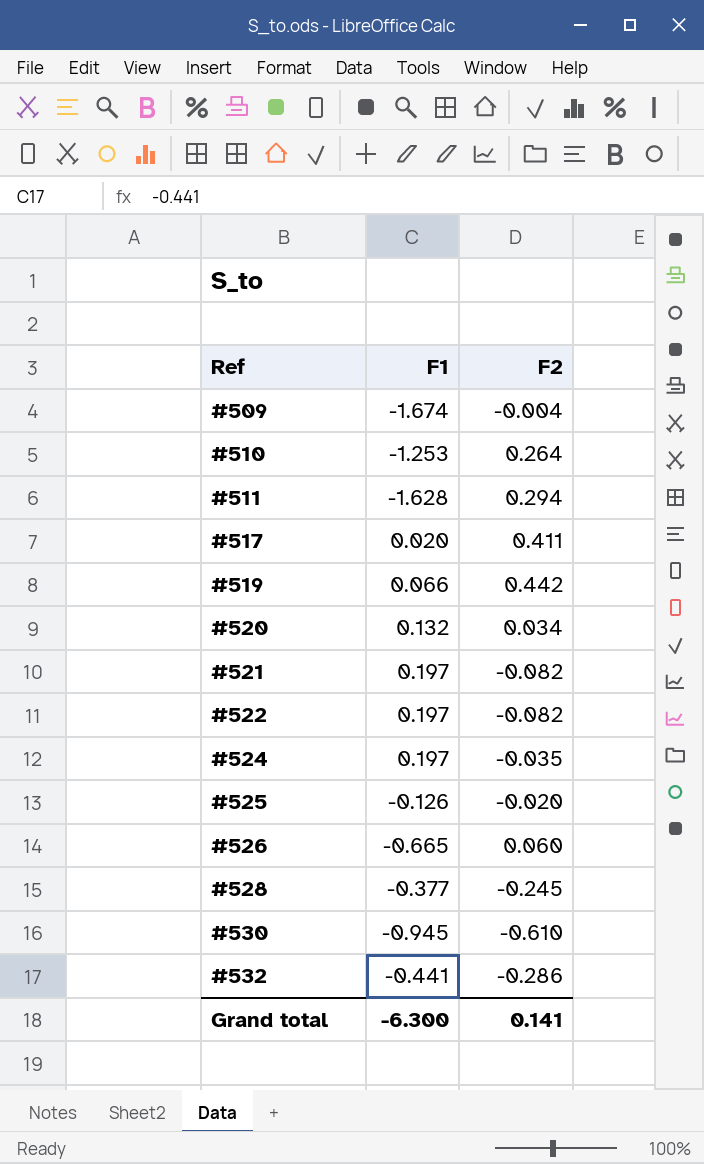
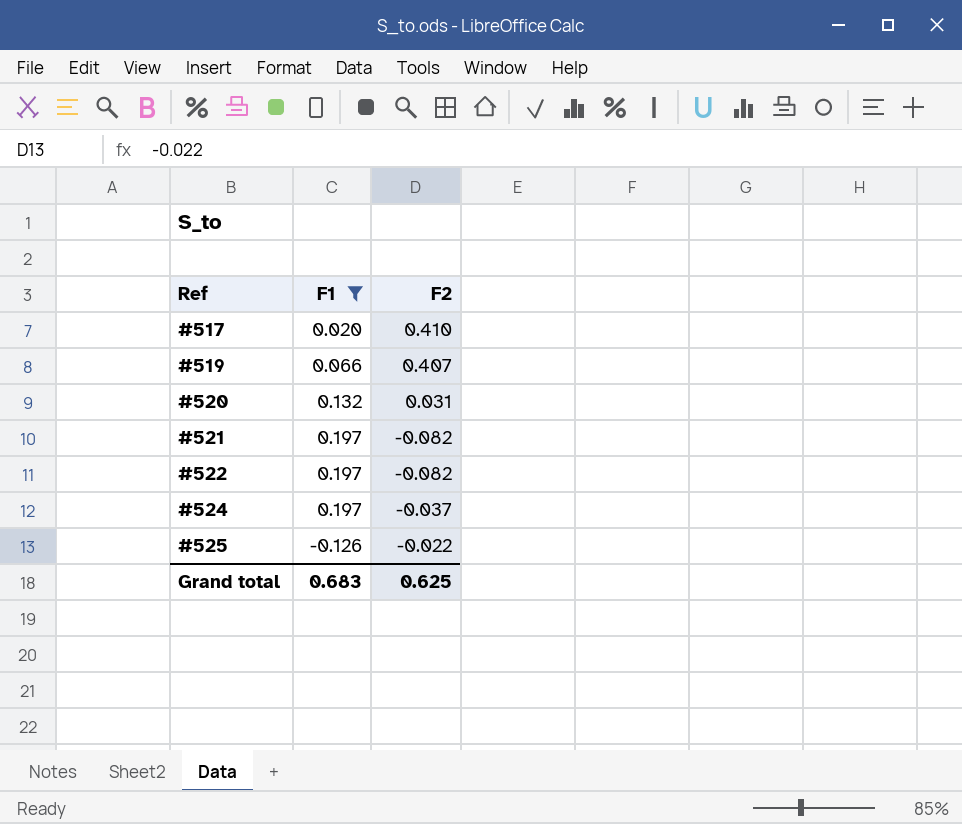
filter: none -> F1 >= -0.126
#517 | F2: 0.411 -> 0.410
#519 | F2: 0.442 -> 0.407
#520 | F2: 0.034 -> 0.031
#524 | F2: -0.035 -> -0.037
#525 | F2: -0.020 -> -0.022
Grand total | F1: -6.300 -> 0.683
Grand total | F2: 0.141 -> 0.625

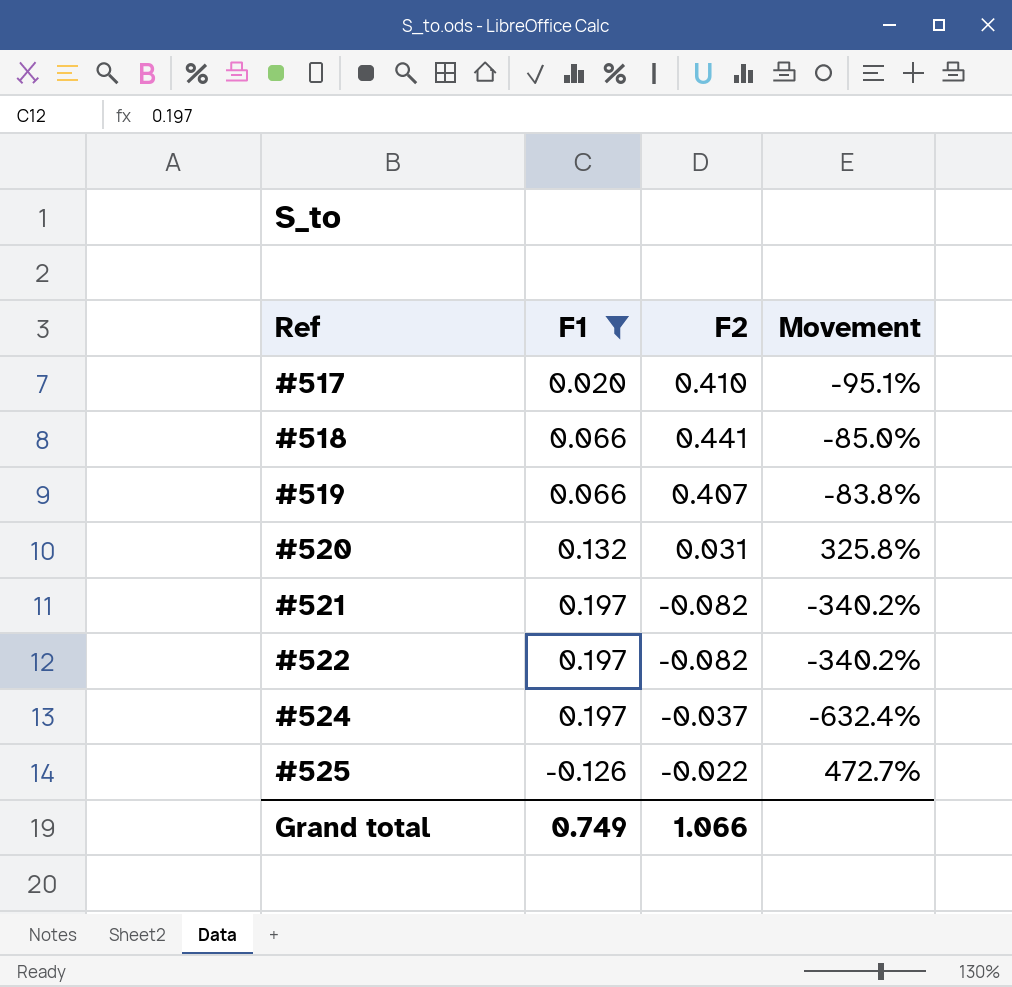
column Movement | formula: none -> ([F1] - [F2]) / [F2]
row #518: none -> 0.066 | 0.441 | -85.0%
Grand total | F1: 0.683 -> 0.749
Grand total | F2: 0.625 -> 1.066

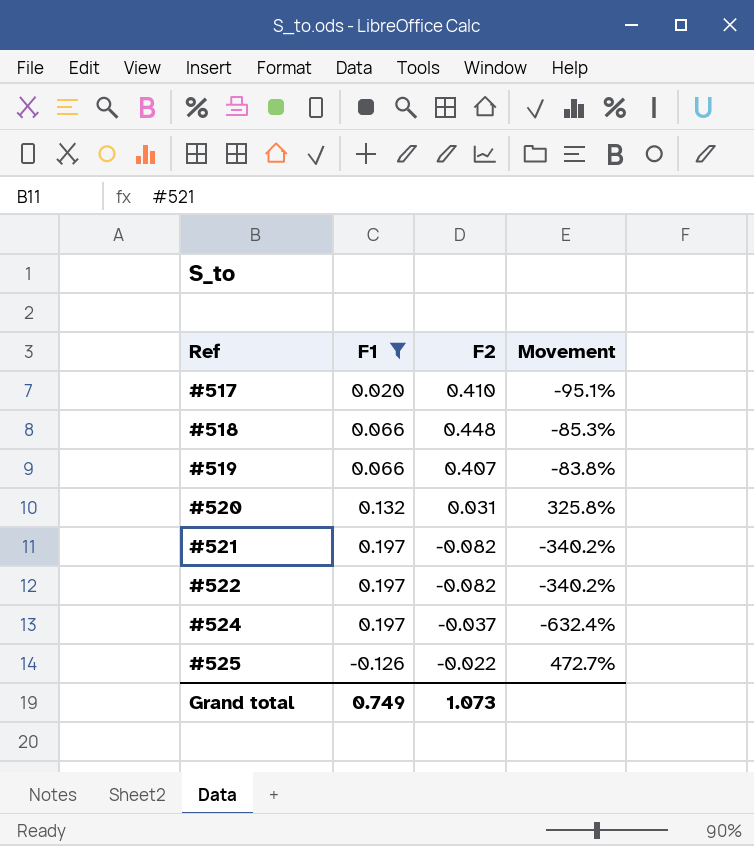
#518 | F2: 0.441 -> 0.448
#518 | Movement: -85.0% -> -85.3%
Grand total | F2: 1.066 -> 1.073

